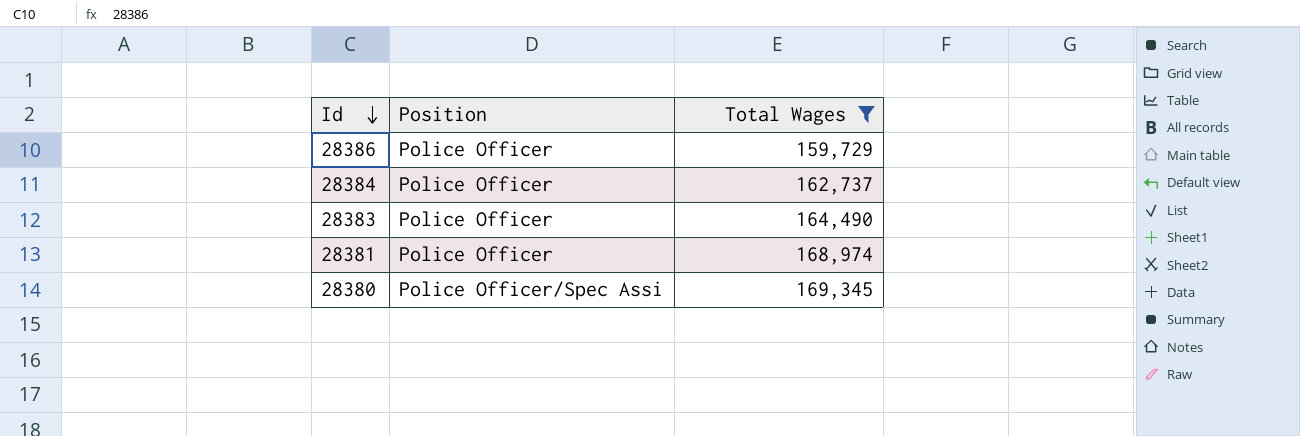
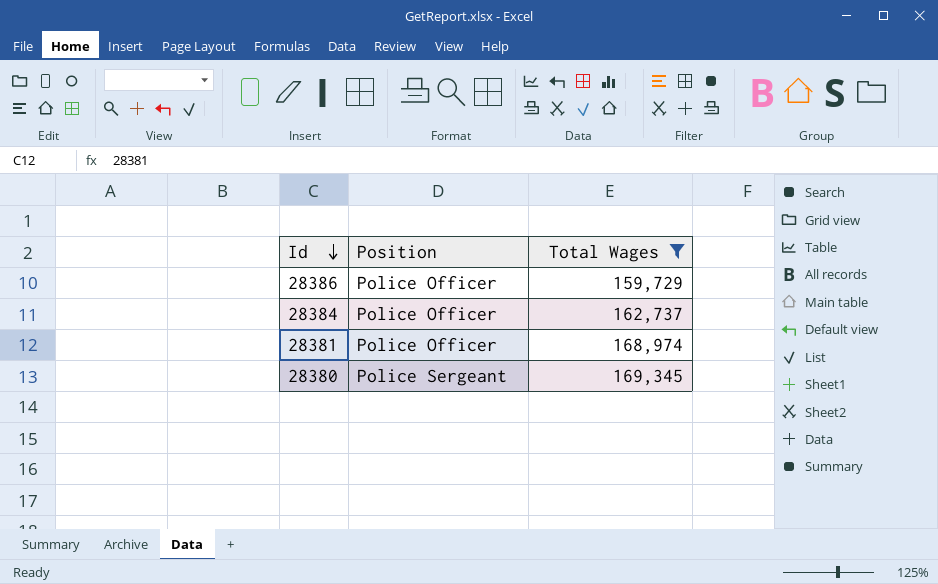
row 28383: Police Officer | 164,490 -> none
28380 | Position: Police Officer/Spec Assi -> Police Sergeant

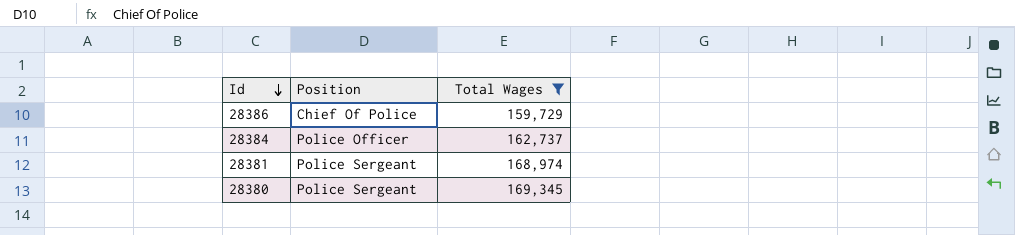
28386 | Position: Police Officer -> Chief Of Police
28381 | Position: Police Officer -> Police Sergeant

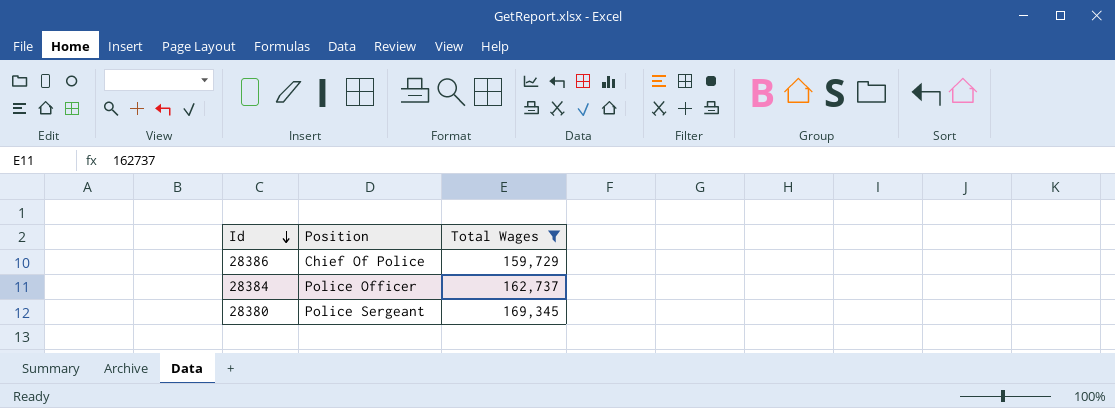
row 28381: Police Sergeant | 168,974 -> none

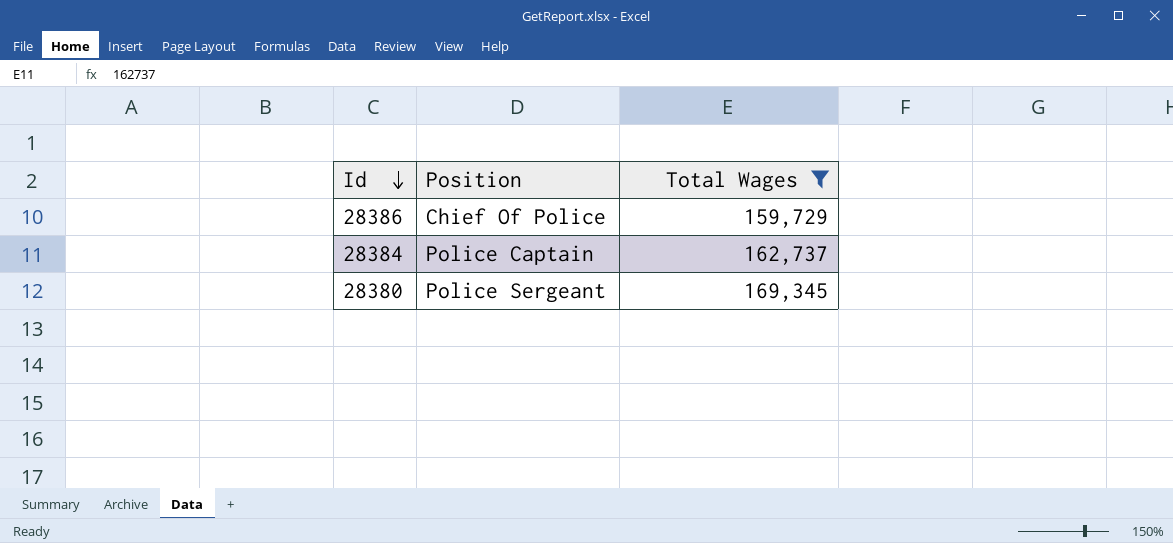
28384 | Position: Police Officer -> Police Captain

